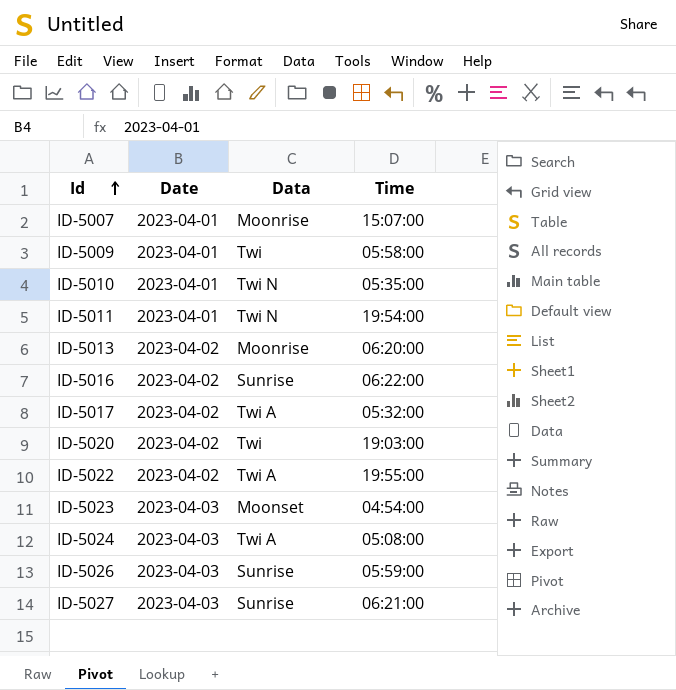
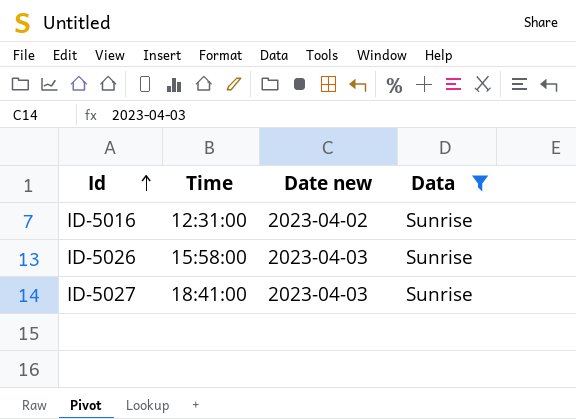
filter: none -> Data = Sunrise
column Time | position: 4 -> 2
column name: Date -> Date new
ID-5016 | Time: 06:22:00 -> 12:31:00
ID-5026 | Time: 05:59:00 -> 15:58:00
ID-5027 | Time: 06:21:00 -> 18:41:00

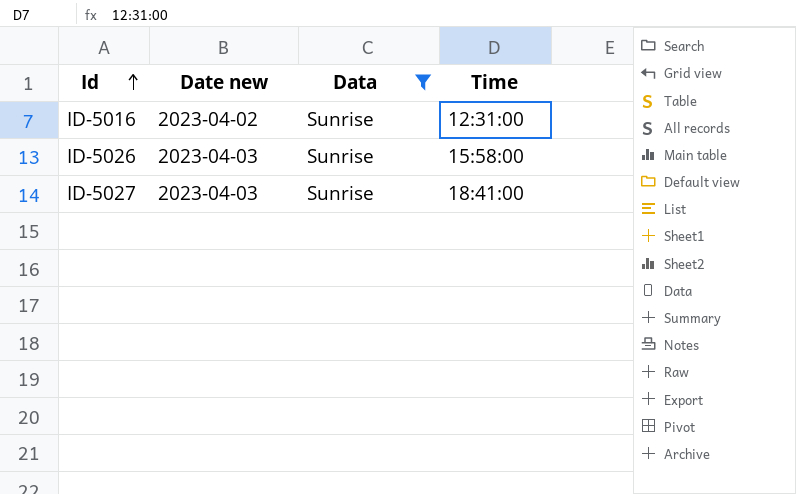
column Time | position: 2 -> 4

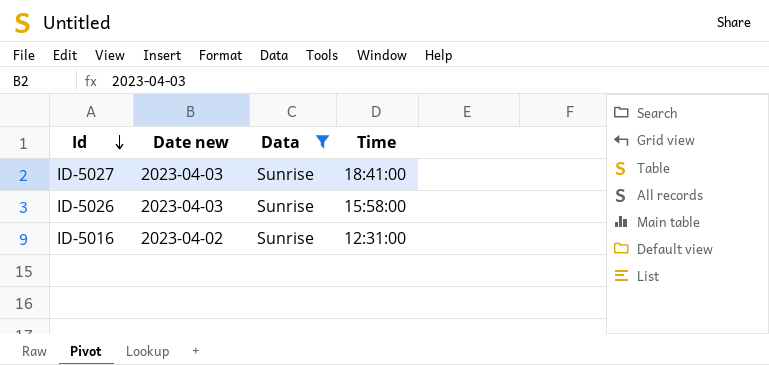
row order: Id ascending -> Id descending

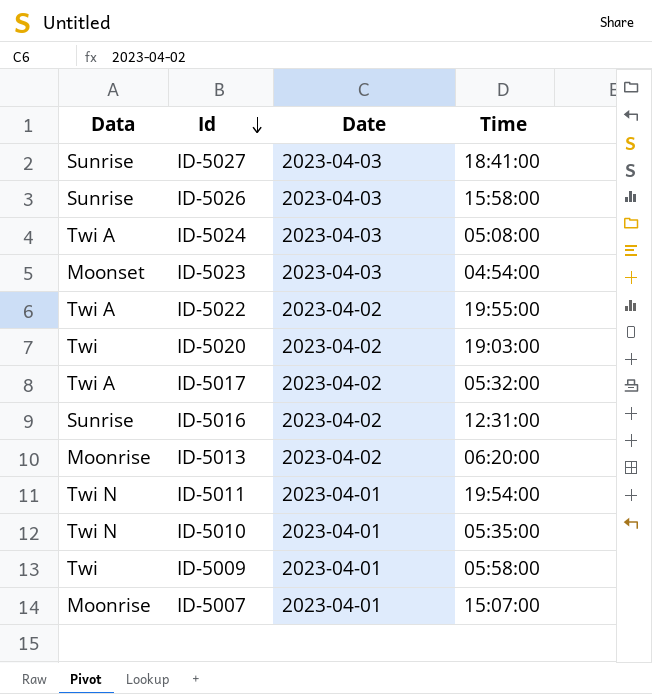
filter: Data = Sunrise -> none
column Data | position: 3 -> 1
column name: Date new -> Date

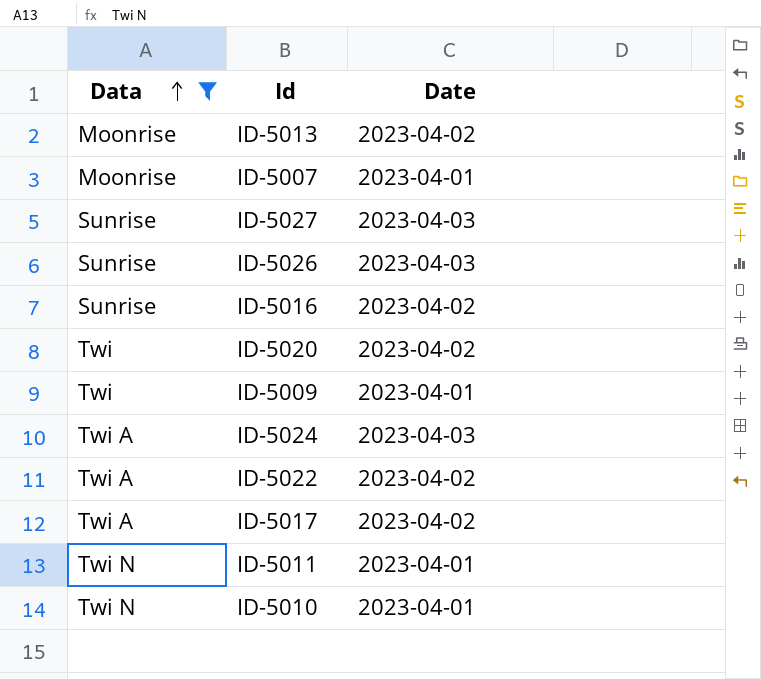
filter: none -> Data != Moonset
row order: Id descending -> Data ascending
column Time | position: 4 -> none

